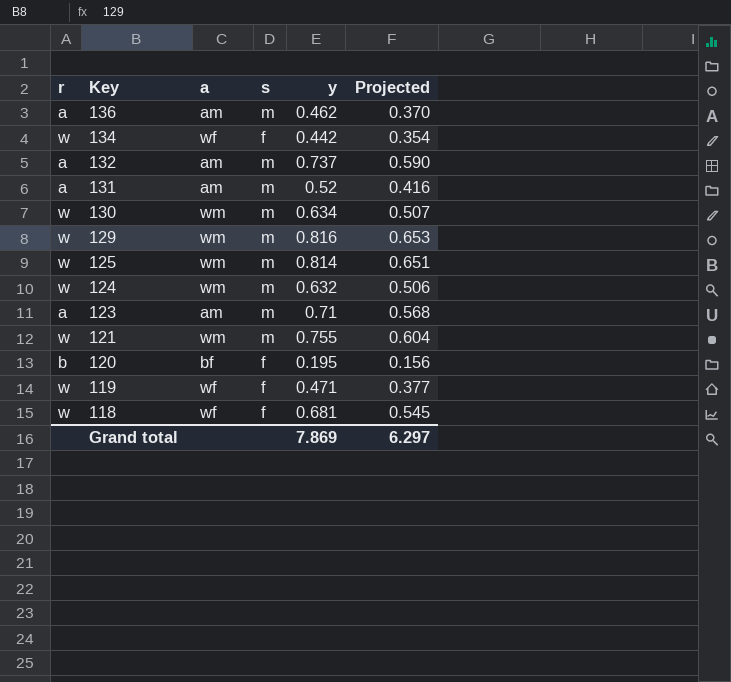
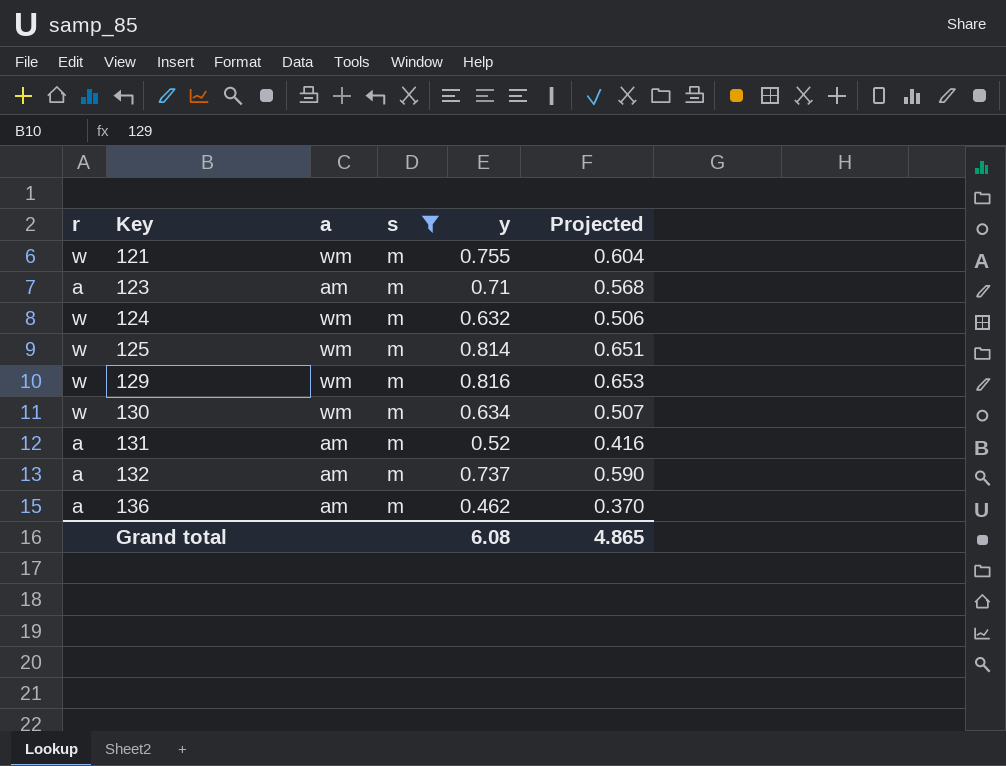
filter: none -> s = m
row order: Key descending -> Key ascending
Grand total | y: 7.869 -> 6.08
Grand total | Projected: 6.297 -> 4.865

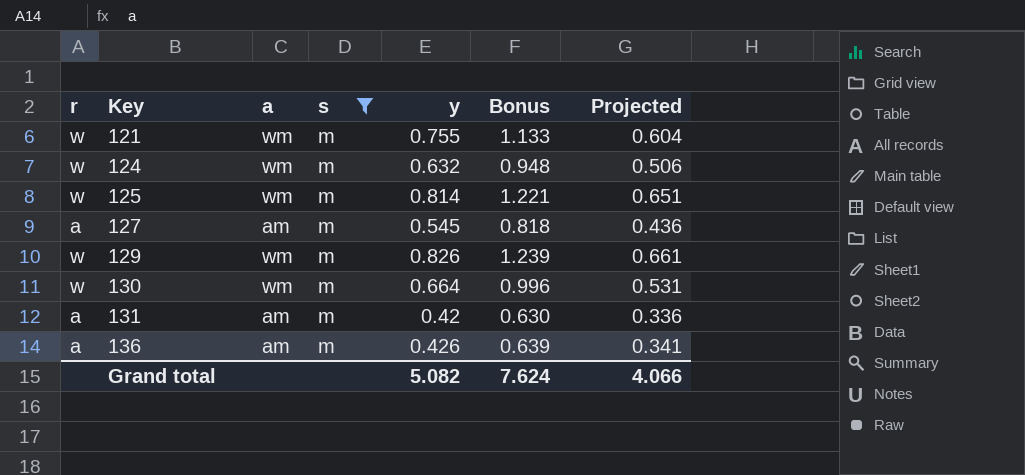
column Bonus | formula: none -> [y] * 1.5
row 123: a | am | m | 0.71 | 0.568 -> none
row 132: a | am | m | 0.737 | 0.590 -> none
row 127: none -> a | am | m | 0.545 | 0.818 | 0.436
129 | y: 0.816 -> 0.826
129 | Projected: 0.653 -> 0.661
130 | y: 0.634 -> 0.664
130 | Projected: 0.507 -> 0.531
131 | y: 0.52 -> 0.42
131 | Projected: 0.416 -> 0.336
136 | y: 0.462 -> 0.426
136 | Projected: 0.370 -> 0.341
Grand total | y: 6.08 -> 5.082
Grand total | Projected: 4.865 -> 4.066

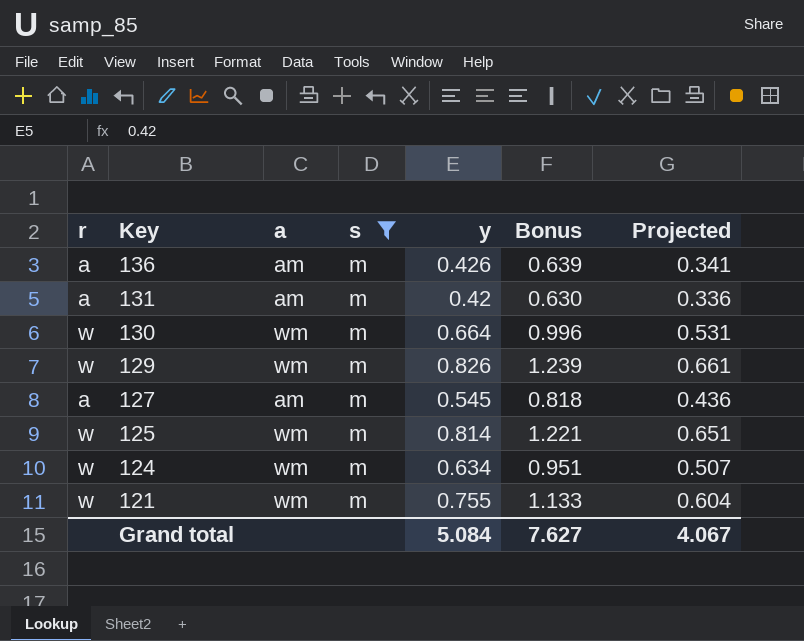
row order: Key ascending -> Key descending
124 | y: 0.632 -> 0.634
124 | Bonus: 0.948 -> 0.951
124 | Projected: 0.506 -> 0.507
Grand total | y: 5.082 -> 5.084
Grand total | Bonus: 7.624 -> 7.627
Grand total | Projected: 4.066 -> 4.067

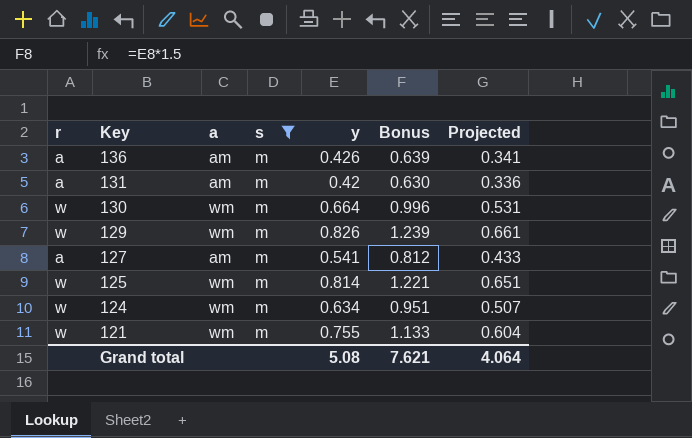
127 | y: 0.545 -> 0.541
127 | Bonus: 0.818 -> 0.812
127 | Projected: 0.436 -> 0.433
Grand total | y: 5.084 -> 5.08
Grand total | Bonus: 7.627 -> 7.621
Grand total | Projected: 4.067 -> 4.064

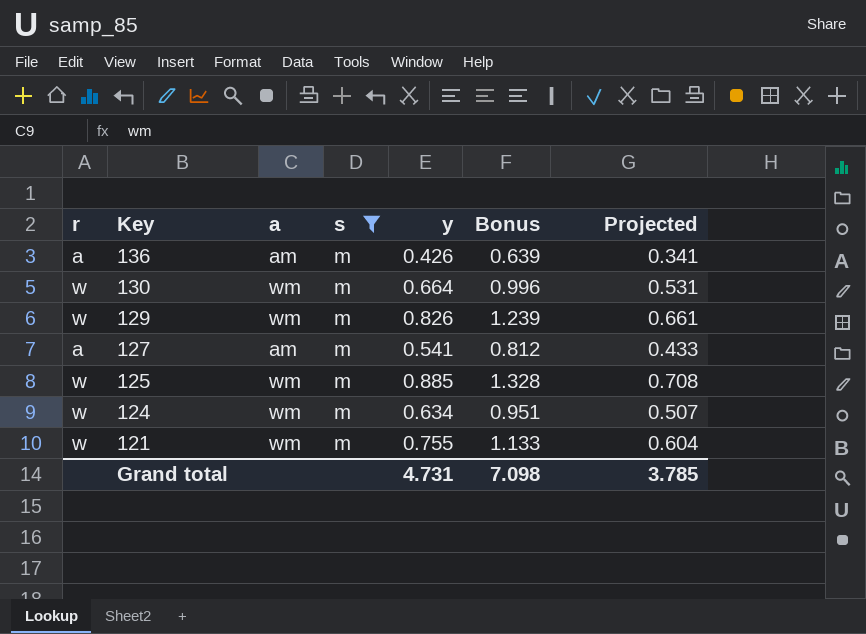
row 131: a | am | m | 0.42 | 0.630 | 0.336 -> none
125 | y: 0.814 -> 0.885
125 | Bonus: 1.221 -> 1.328
125 | Projected: 0.651 -> 0.708
Grand total | y: 5.08 -> 4.731
Grand total | Bonus: 7.621 -> 7.098
Grand total | Projected: 4.064 -> 3.785

